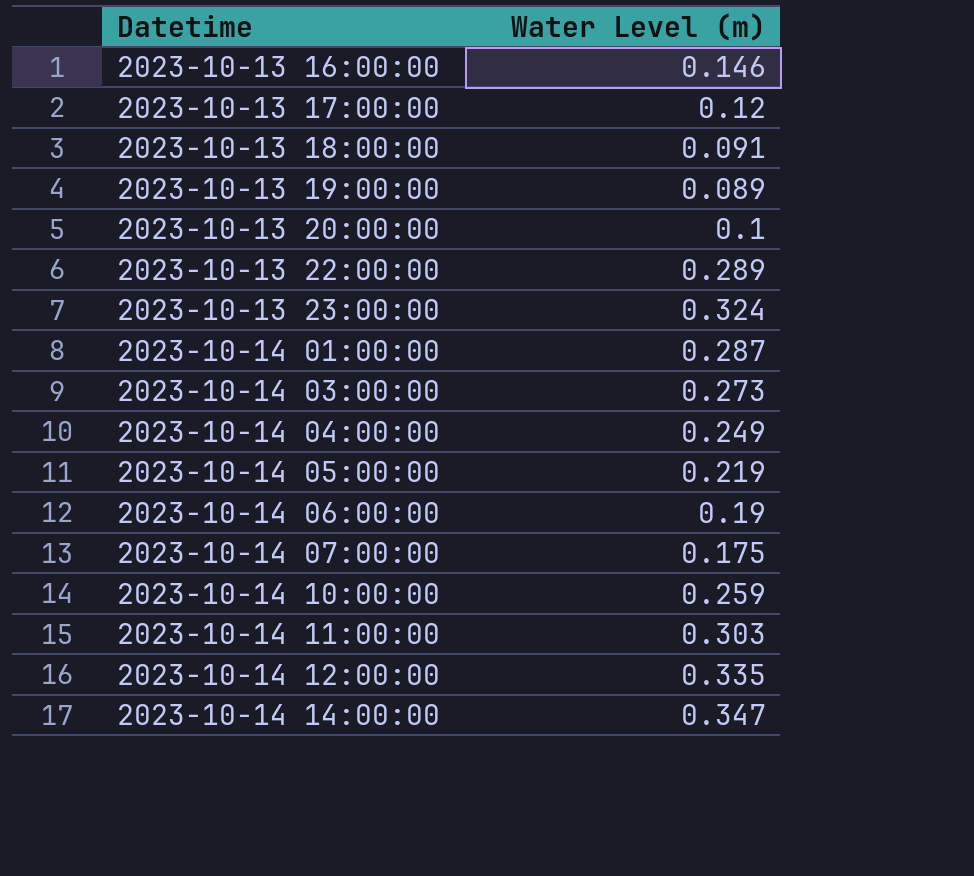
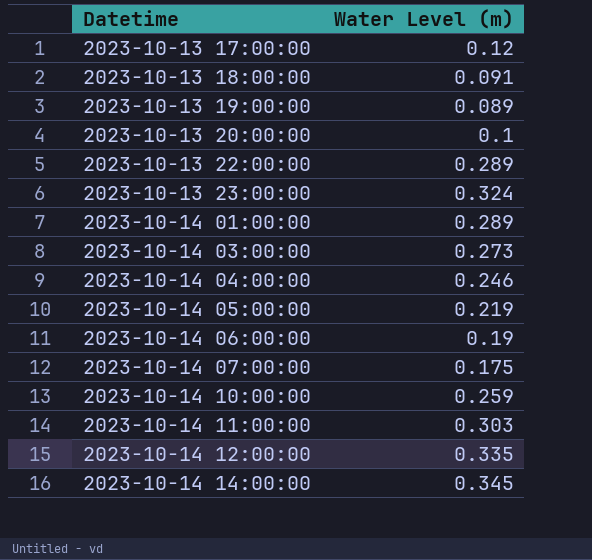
row 2023-10-13 16:00:00: 0.146 -> none
2023-10-14 01:00:00 | Water Level (m): 0.287 -> 0.289
2023-10-14 04:00:00 | Water Level (m): 0.249 -> 0.246
2023-10-14 14:00:00 | Water Level (m): 0.347 -> 0.345

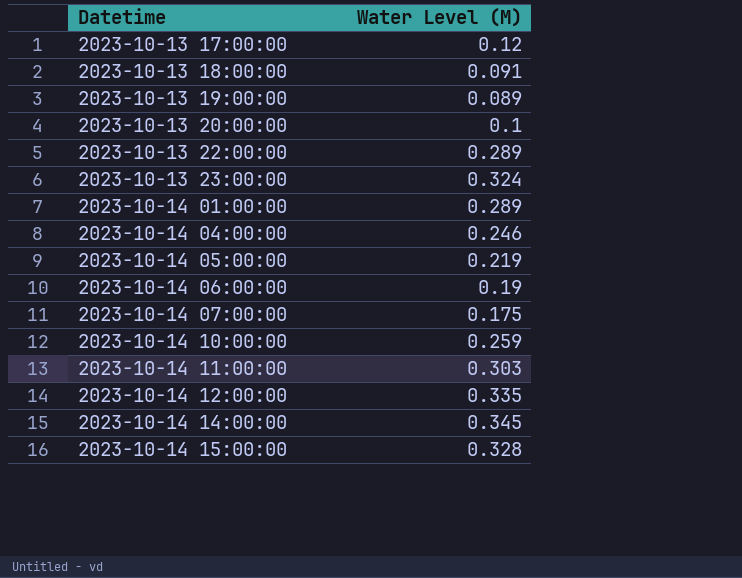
column name: Water Level (m) -> Water Level (M)
row 2023-10-14 03:00:00: 0.273 -> none
row 2023-10-14 15:00:00: none -> 0.328

